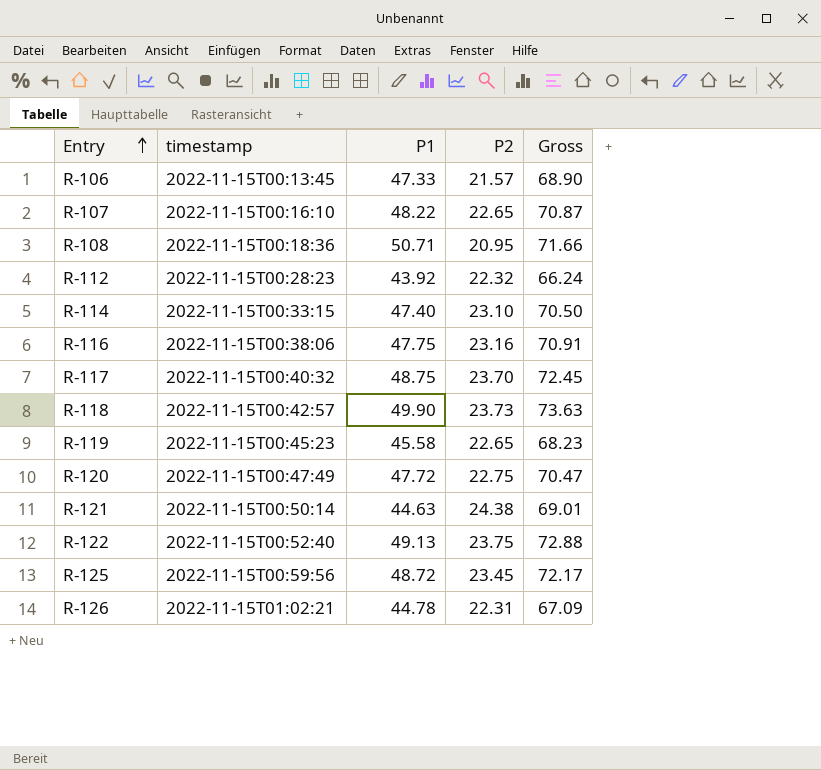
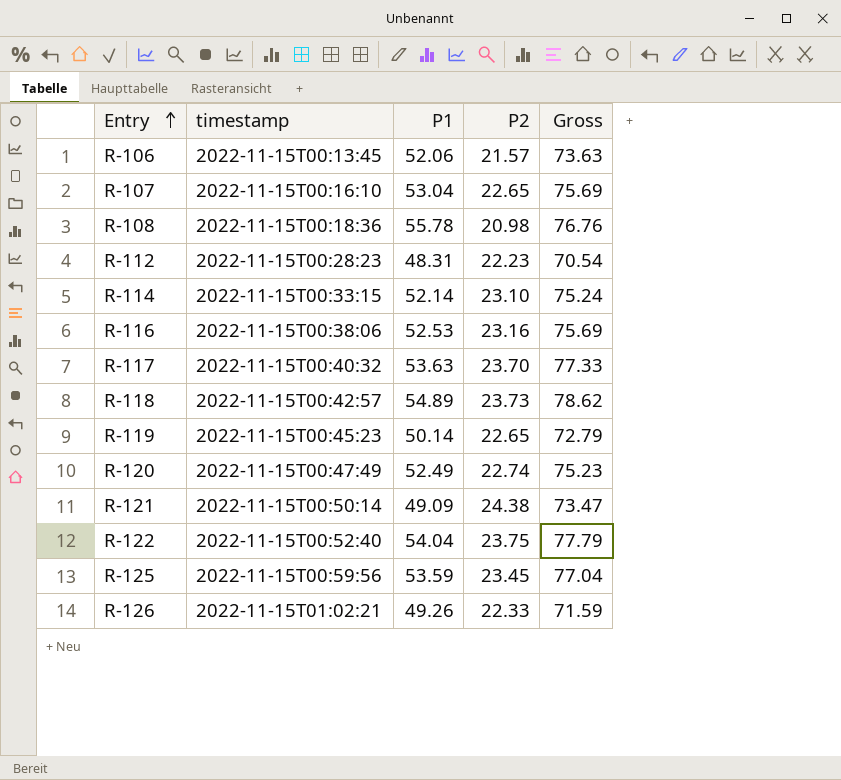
R-106 | P1: 47.33 -> 52.06
R-106 | Gross: 68.90 -> 73.63
R-107 | P1: 48.22 -> 53.04
R-107 | Gross: 70.87 -> 75.69
R-108 | P1: 50.71 -> 55.78
R-108 | P2: 20.95 -> 20.98
R-108 | Gross: 71.66 -> 76.76
R-112 | P1: 43.92 -> 48.31
R-112 | P2: 22.32 -> 22.23
R-112 | Gross: 66.24 -> 70.54
R-114 | P1: 47.40 -> 52.14
R-114 | Gross: 70.50 -> 75.24
R-116 | P1: 47.75 -> 52.53
R-116 | Gross: 70.91 -> 75.69
R-117 | P1: 48.75 -> 53.63
R-117 | Gross: 72.45 -> 77.33
R-118 | P1: 49.90 -> 54.89
R-118 | Gross: 73.63 -> 78.62
R-119 | P1: 45.58 -> 50.14
R-119 | Gross: 68.23 -> 72.79
R-120 | P1: 47.72 -> 52.49
R-120 | P2: 22.75 -> 22.74
R-120 | Gross: 70.47 -> 75.23
R-121 | P1: 44.63 -> 49.09
R-121 | Gross: 69.01 -> 73.47
R-122 | P1: 49.13 -> 54.04
R-122 | Gross: 72.88 -> 77.79
R-125 | P1: 48.72 -> 53.59
R-125 | Gross: 72.17 -> 77.04
R-126 | P1: 44.78 -> 49.26
R-126 | P2: 22.31 -> 22.33
R-126 | Gross: 67.09 -> 71.59

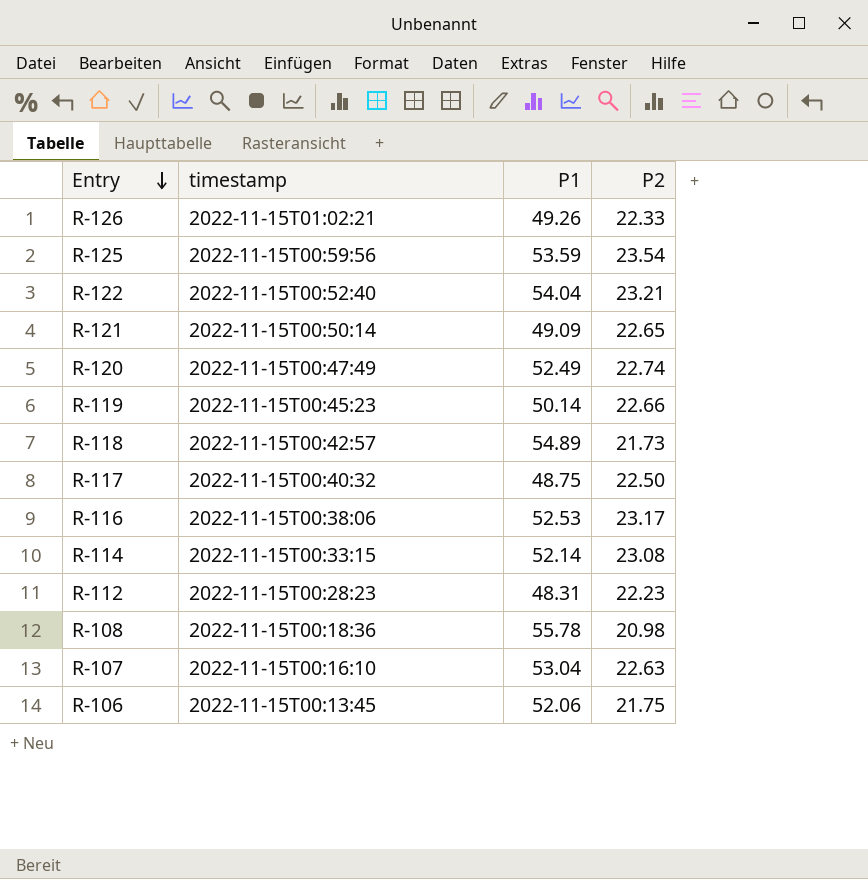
row order: Entry ascending -> Entry descending
column Gross | formula: [P1] + [P2] -> none
R-125 | P2: 23.45 -> 23.54
R-122 | P2: 23.75 -> 23.21
R-121 | P2: 24.38 -> 22.65
R-119 | P2: 22.65 -> 22.66
R-118 | P2: 23.73 -> 21.73
R-117 | P1: 53.63 -> 48.75
R-117 | P2: 23.70 -> 22.50
R-116 | P2: 23.16 -> 23.17
R-114 | P2: 23.10 -> 23.08
R-107 | P2: 22.65 -> 22.63
R-106 | P2: 21.57 -> 21.75

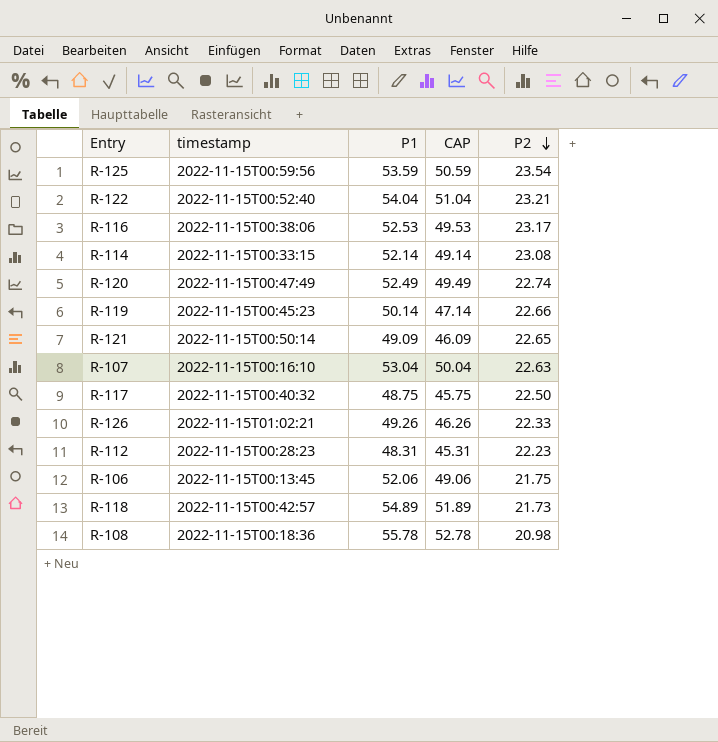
row order: Entry descending -> P2 descending
column CAP | formula: none -> [P1] - 3

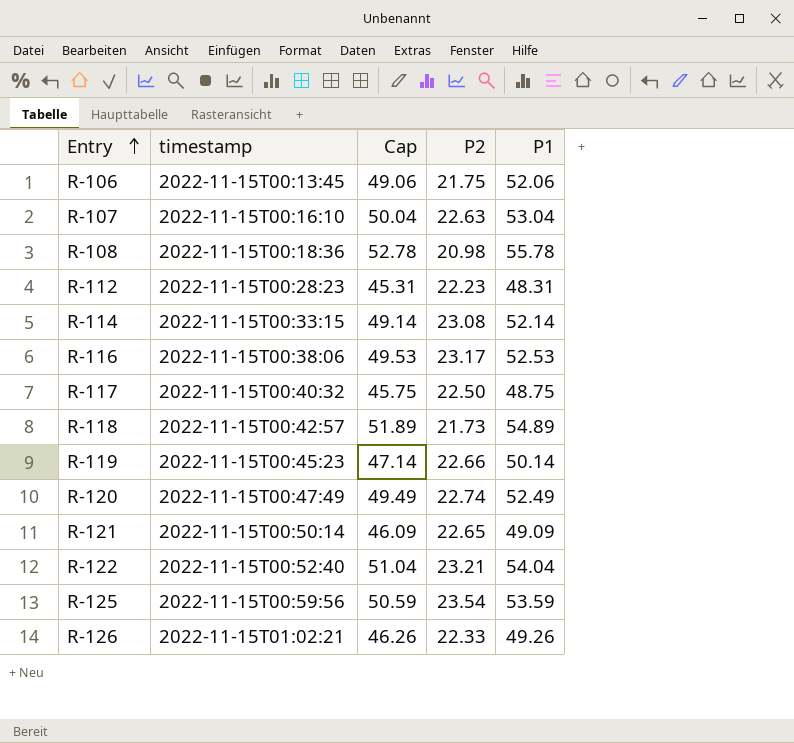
row order: P2 descending -> Entry ascending
column name: CAP -> Cap
column P1 | position: 3 -> 5

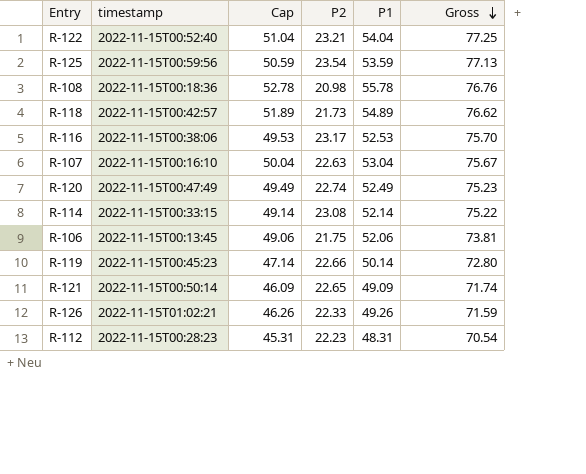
row order: Entry ascending -> Gross descending
column Gross | formula: none -> [P2] + [P1]
row R-117: 2022-11-15T00:40:32 | 45.75 | 22.50 | 48.75 -> none

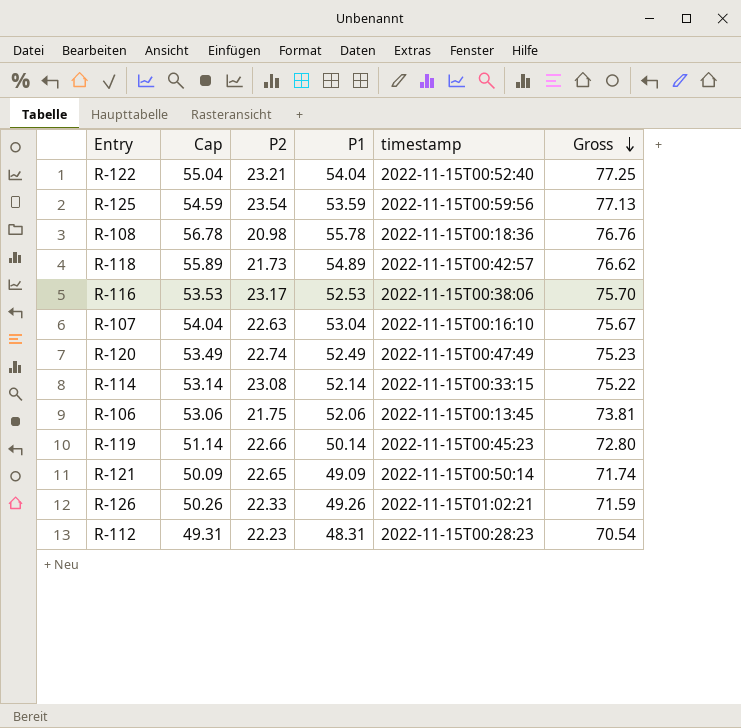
column Cap | formula: [P1] - 3 -> [P1] + 1
column timestamp | position: 2 -> 5

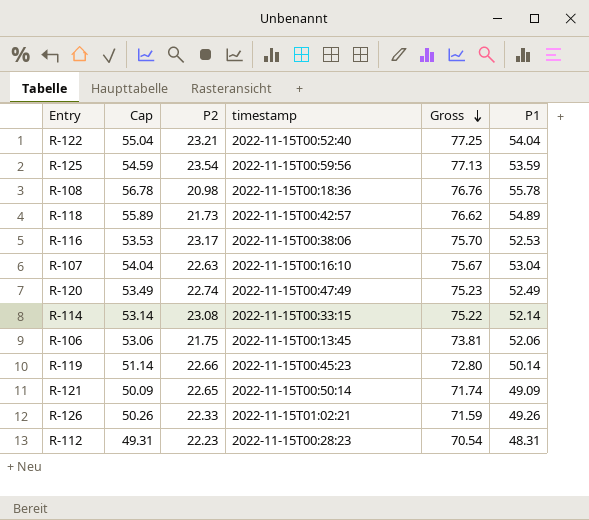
column P1 | position: 4 -> 6

